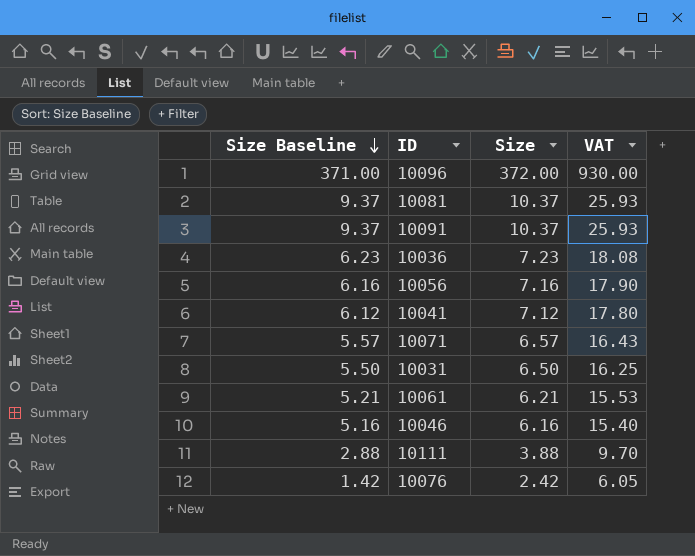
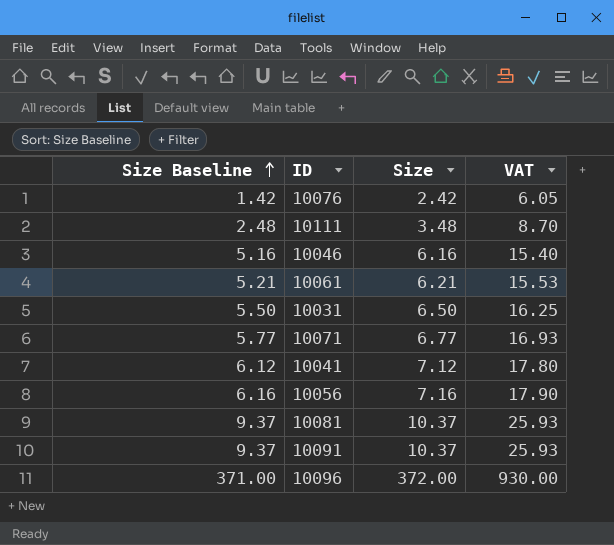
row order: Size Baseline descending -> Size Baseline ascending
row 10036: 6.23 | 7.23 | 18.08 -> none
10111 | Size Baseline: 2.88 -> 2.48
10111 | Size: 3.88 -> 3.48
10111 | VAT: 9.70 -> 8.70
10071 | Size Baseline: 5.57 -> 5.77
10071 | Size: 6.57 -> 6.77
10071 | VAT: 16.43 -> 16.93

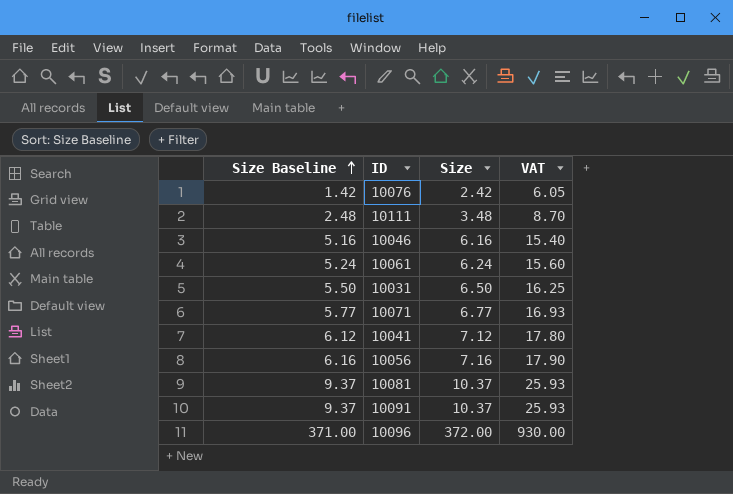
10061 | Size Baseline: 5.21 -> 5.24
10061 | Size: 6.21 -> 6.24
10061 | VAT: 15.53 -> 15.60

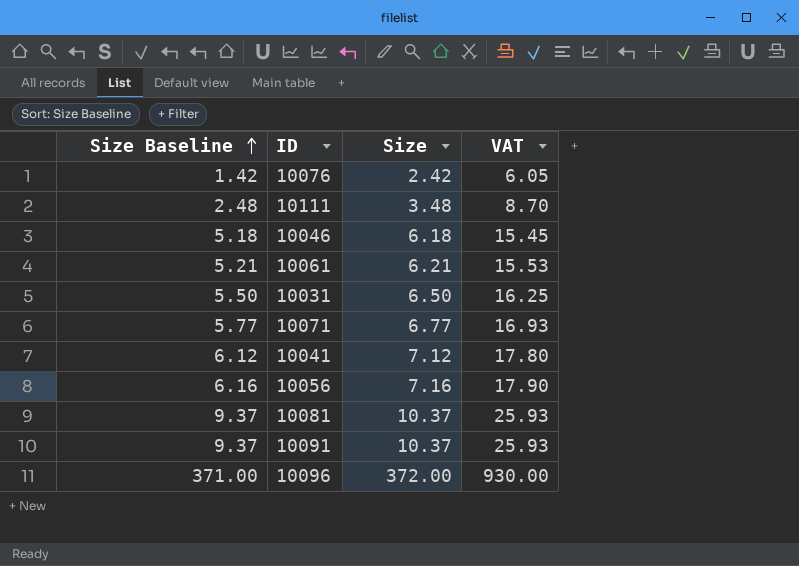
10046 | Size Baseline: 5.16 -> 5.18
10046 | Size: 6.16 -> 6.18
10046 | VAT: 15.40 -> 15.45
10061 | Size Baseline: 5.24 -> 5.21
10061 | Size: 6.24 -> 6.21
10061 | VAT: 15.60 -> 15.53

